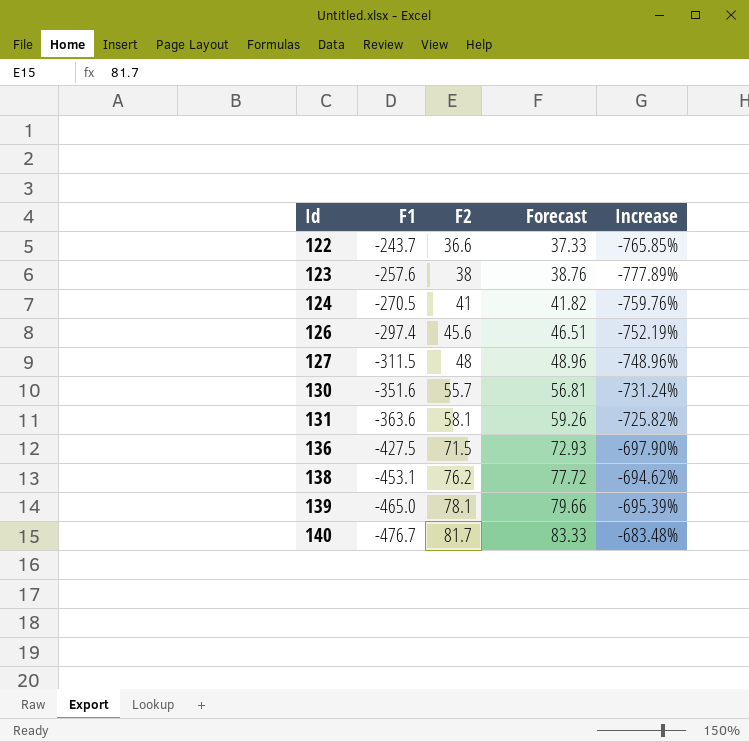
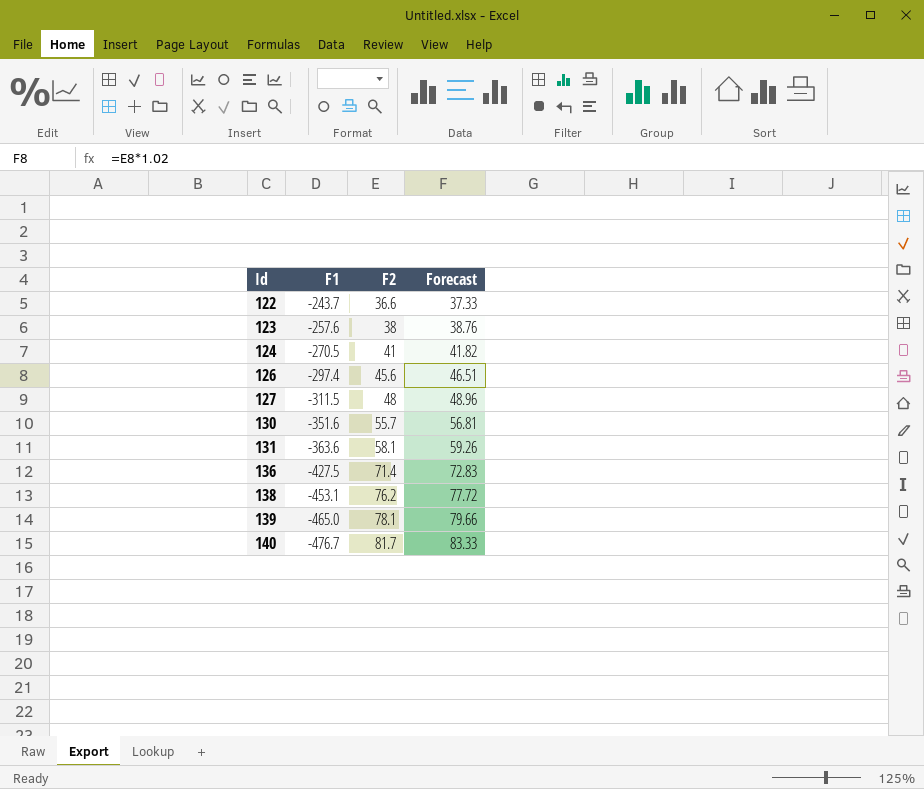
column Increase | formula: ([F1] - [F2]) / [F2] -> none
136 | F2: 71.5 -> 71.4
136 | Forecast: 72.93 -> 72.83

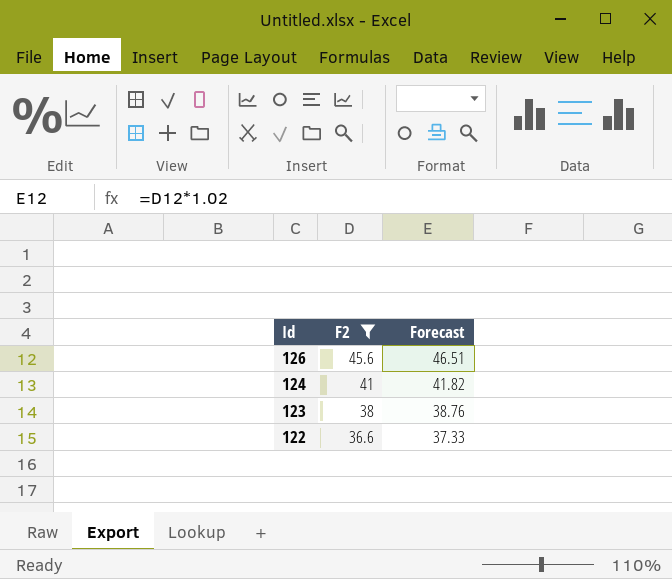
filter: none -> F2 <= 45.6
row order: Id ascending -> Id descending
column F1 | position: 2 -> none

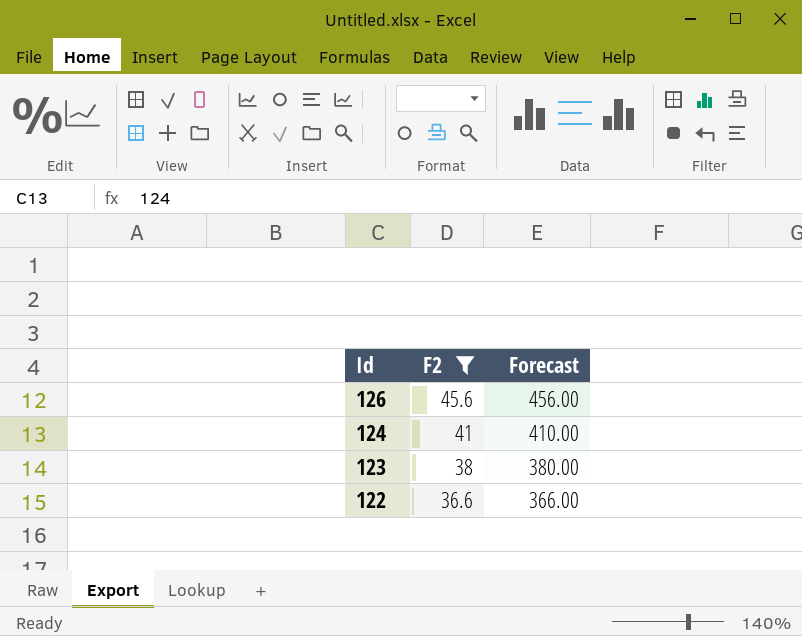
column Forecast | formula: [F2] * 1.02 -> [F2] * 10

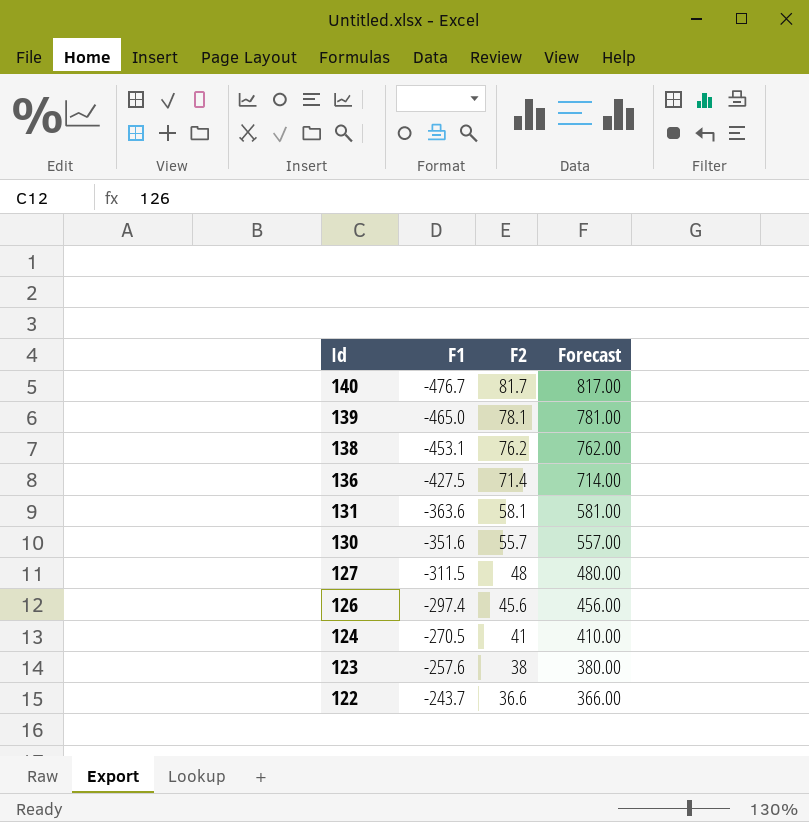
filter: F2 <= 45.6 -> none
column F1 | position: none -> 2

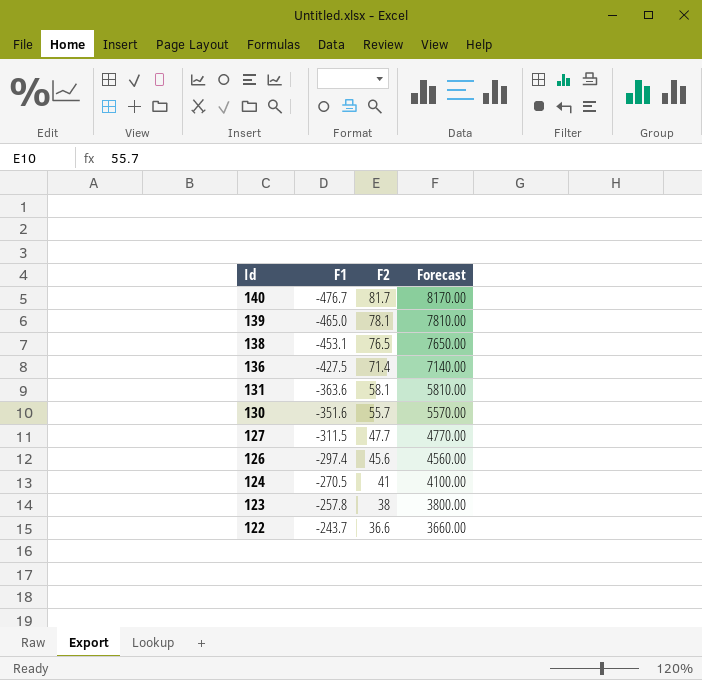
column Forecast | formula: [F2] * 10 -> [F2] * 100
138 | F2: 76.2 -> 76.5
127 | F2: 48 -> 47.7
123 | F1: -257.6 -> -257.8

